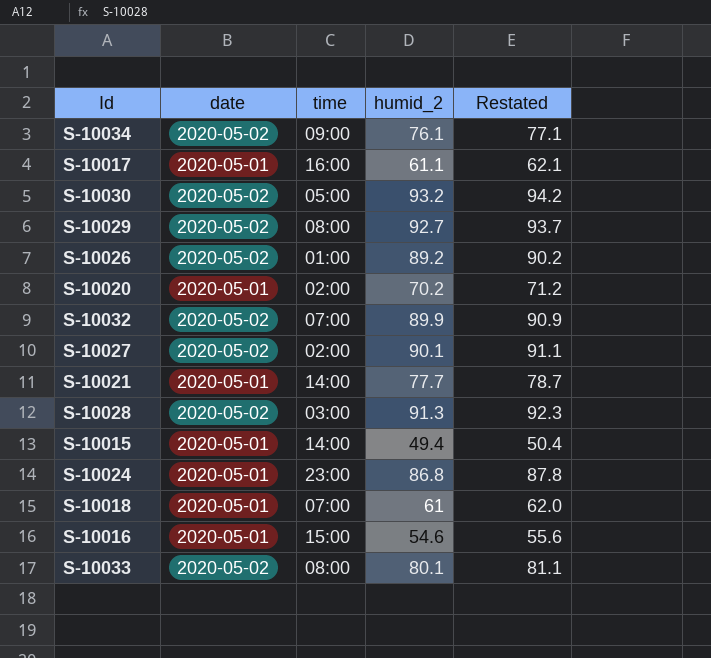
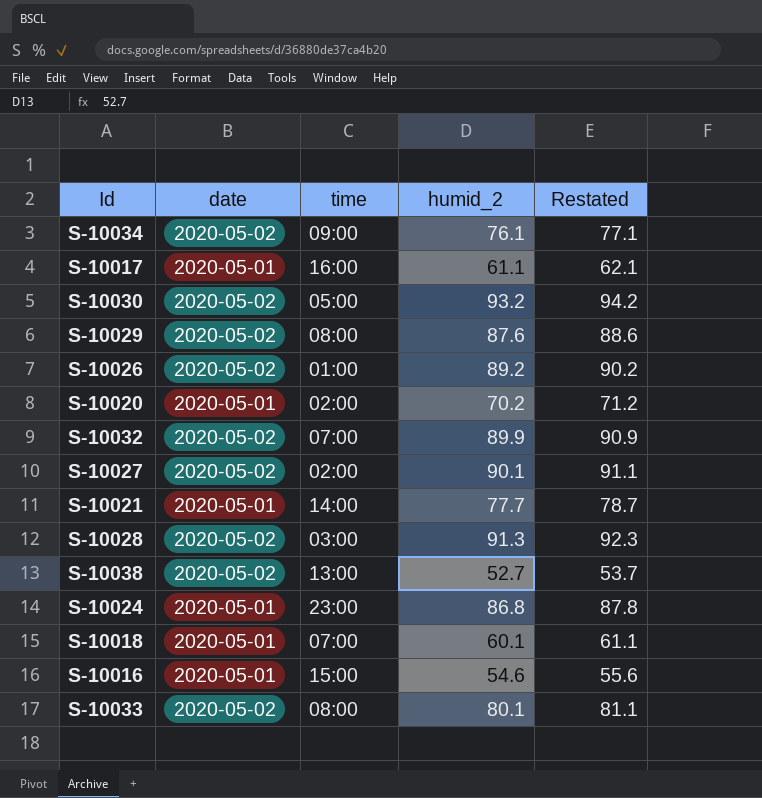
row S-10015: 2020-05-01 | 14:00 | 49.4 | 50.4 -> none
S-10029 | humid_2: 92.7 -> 87.6
S-10029 | Restated: 93.7 -> 88.6
row S-10038: none -> 2020-05-02 | 13:00 | 52.7 | 53.7
S-10018 | humid_2: 61 -> 60.1
S-10018 | Restated: 62.0 -> 61.1

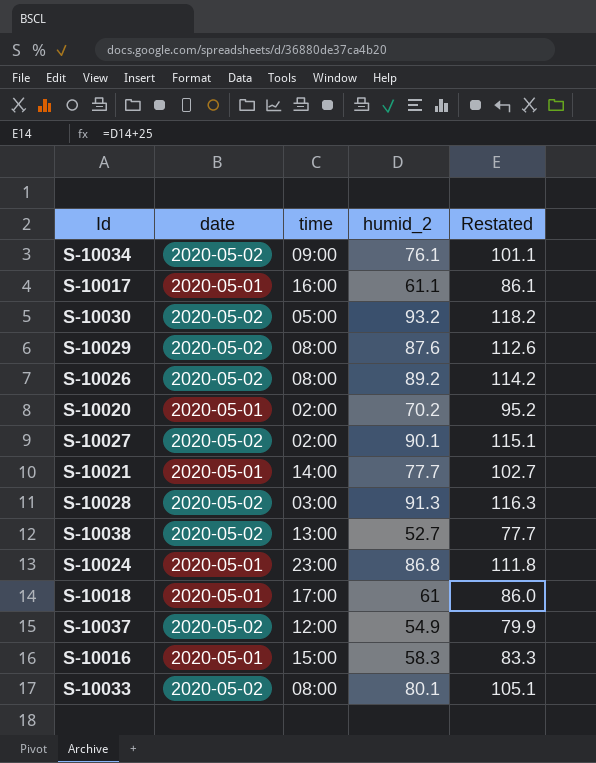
column Restated | formula: [humid_2] + 1 -> [humid_2] + 25
row S-10032: 2020-05-02 | 07:00 | 89.9 | 90.9 -> none
S-10026 | time: 01:00 -> 08:00
S-10018 | time: 07:00 -> 17:00
S-10018 | humid_2: 60.1 -> 61
row S-10037: none -> 2020-05-02 | 12:00 | 54.9 | 79.9
S-10016 | humid_2: 54.6 -> 58.3

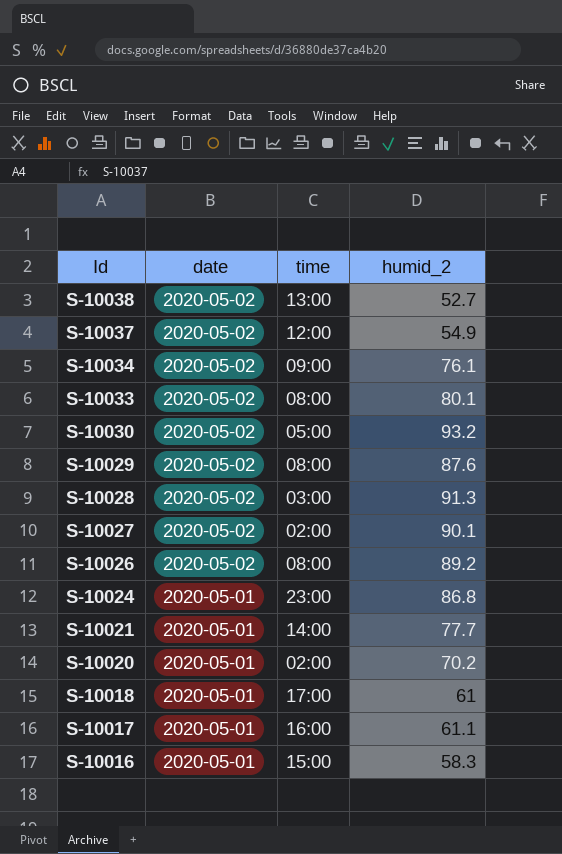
row order: none -> Id descending
column Restated | formula: [humid_2] + 25 -> none

